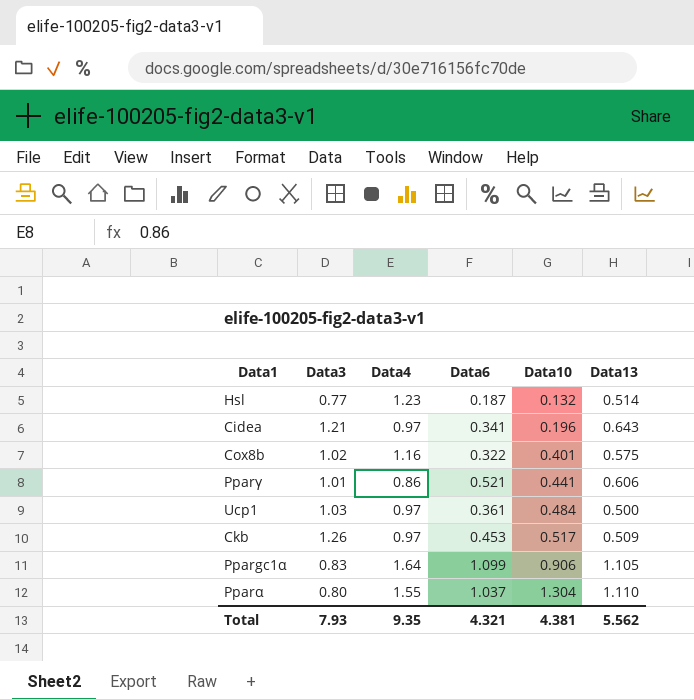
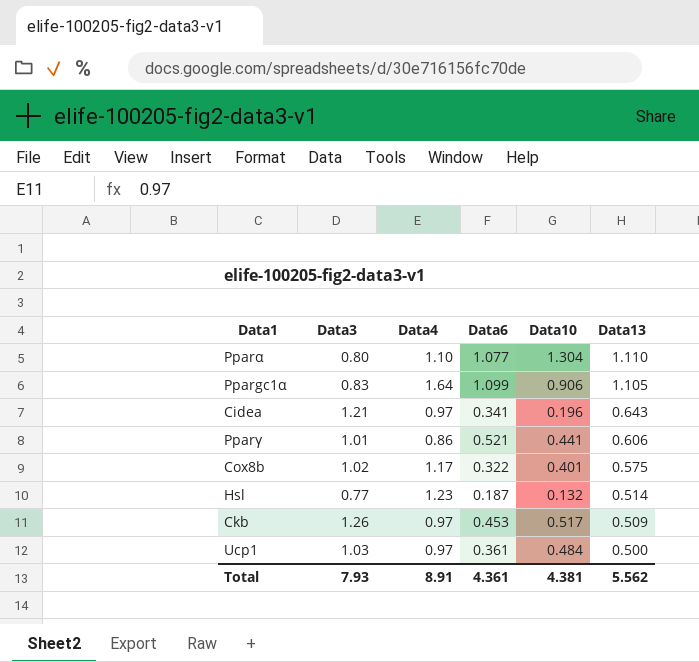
row order: Data10 ascending -> Data13 descending
Pparα | Data4: 1.55 -> 1.10
Pparα | Data6: 1.037 -> 1.077
Cox8b | Data4: 1.16 -> 1.17
Total | Data4: 9.35 -> 8.91
Total | Data6: 4.321 -> 4.361

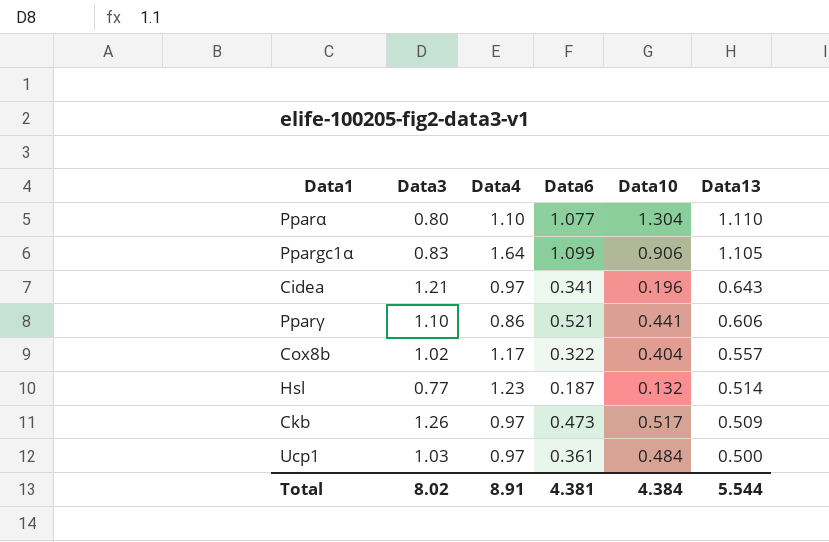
Pparγ | Data3: 1.01 -> 1.10
Cox8b | Data10: 0.401 -> 0.404
Cox8b | Data13: 0.575 -> 0.557
Ckb | Data6: 0.453 -> 0.473
Total | Data3: 7.93 -> 8.02
Total | Data6: 4.361 -> 4.381
Total | Data10: 4.381 -> 4.384
Total | Data13: 5.562 -> 5.544

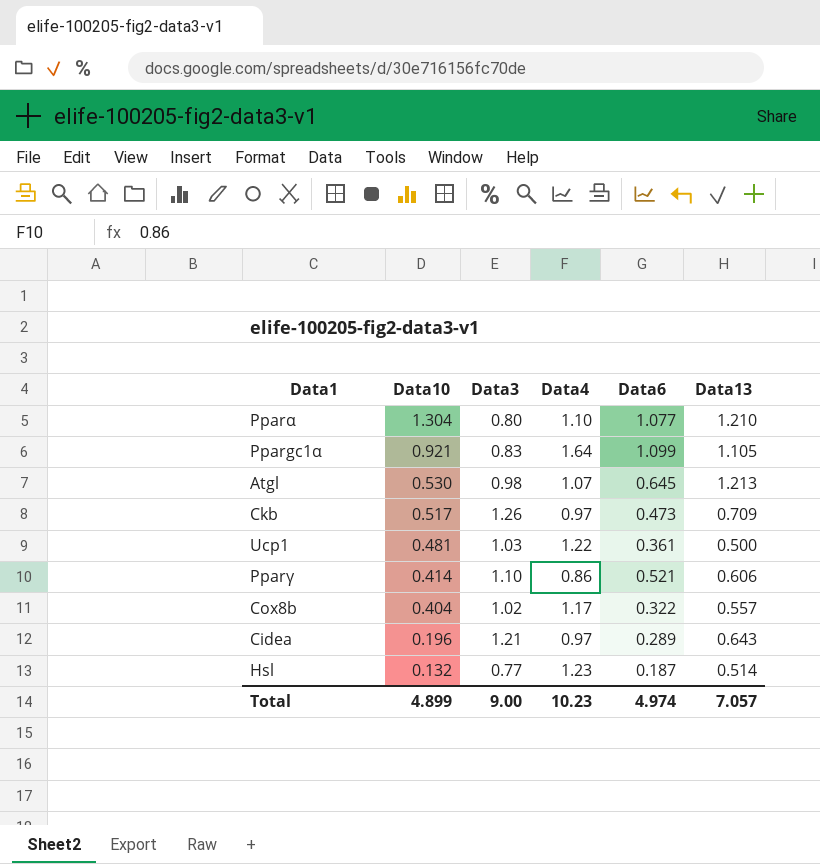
row order: Data13 descending -> Data10 descending
column Data10 | position: 5 -> 2
Pparα | Data13: 1.110 -> 1.210
Ppargc1α | Data10: 0.906 -> 0.921
row Atgl: none -> 0.530 | 0.98 | 1.07 | 0.645 | 1.213
Ckb | Data13: 0.509 -> 0.709
Ucp1 | Data10: 0.484 -> 0.481
Ucp1 | Data4: 0.97 -> 1.22
Pparγ | Data10: 0.441 -> 0.414
Cidea | Data6: 0.341 -> 0.289
Total | Data10: 4.384 -> 4.899
Total | Data3: 8.02 -> 9.00
Total | Data4: 8.91 -> 10.23
Total | Data6: 4.381 -> 4.974
Total | Data13: 5.544 -> 7.057

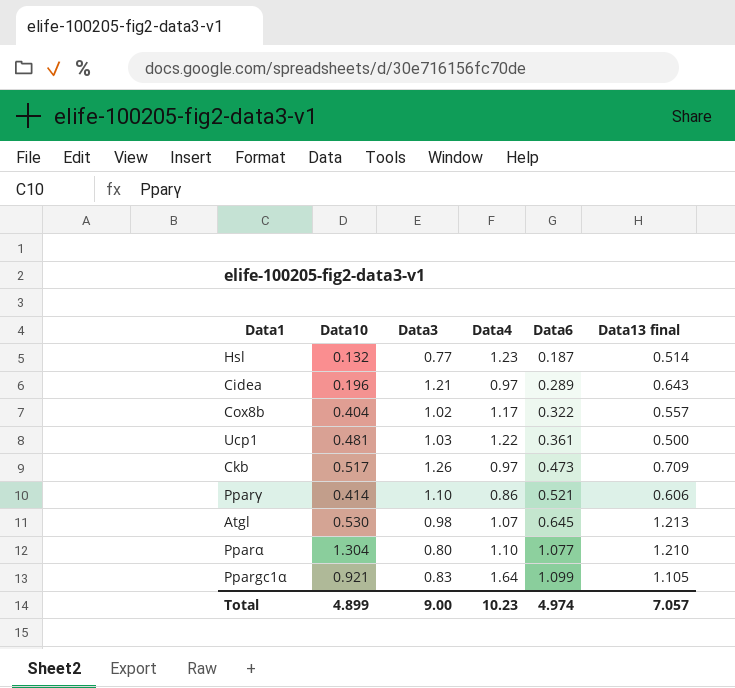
row order: Data10 descending -> Data6 ascending
column name: Data13 -> Data13 final

